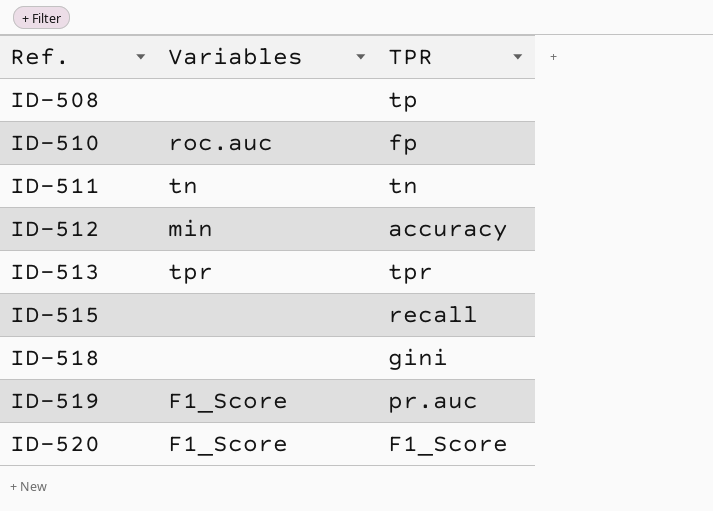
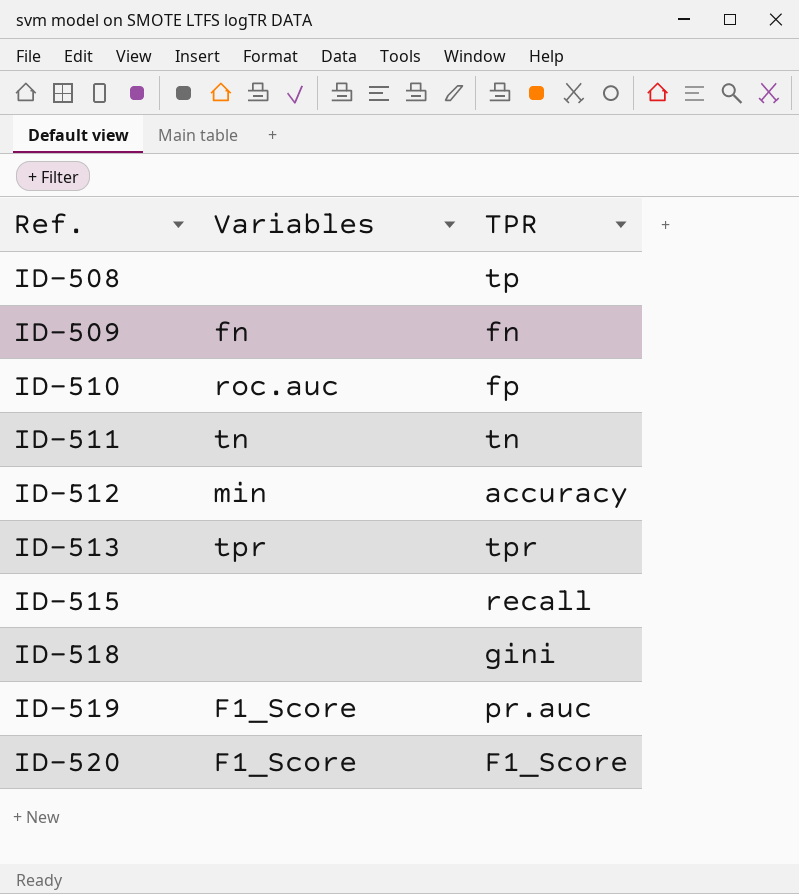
row ID-509: none -> fn | fn

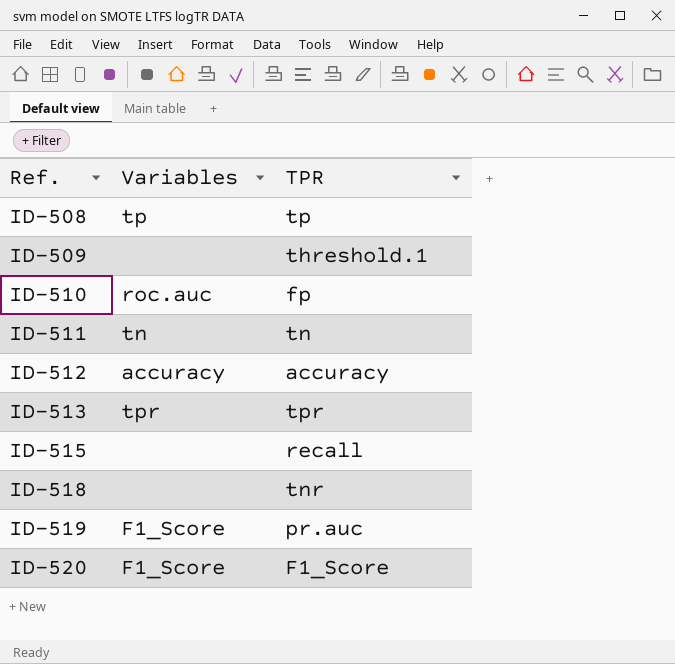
ID-508 | Variables: none -> tp
ID-509 | Variables: fn -> none
ID-509 | TPR: fn -> threshold.1
ID-512 | Variables: min -> accuracy
ID-518 | TPR: gini -> tnr

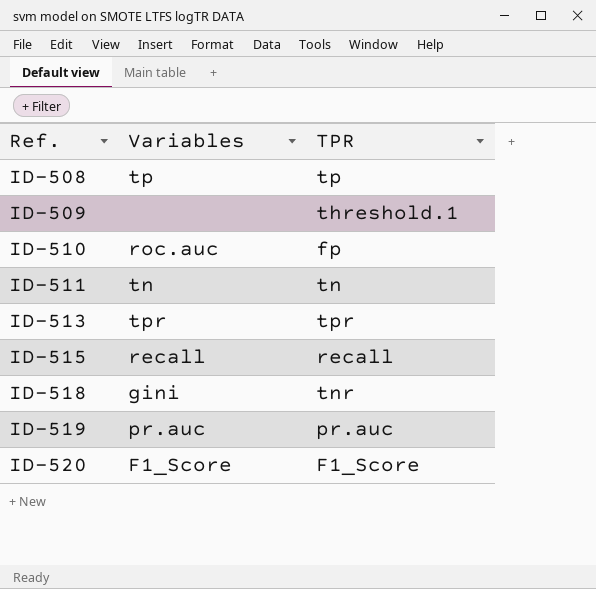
row ID-512: accuracy | accuracy -> none
ID-515 | Variables: none -> recall
ID-518 | Variables: none -> gini
ID-519 | Variables: F1_Score -> pr.auc

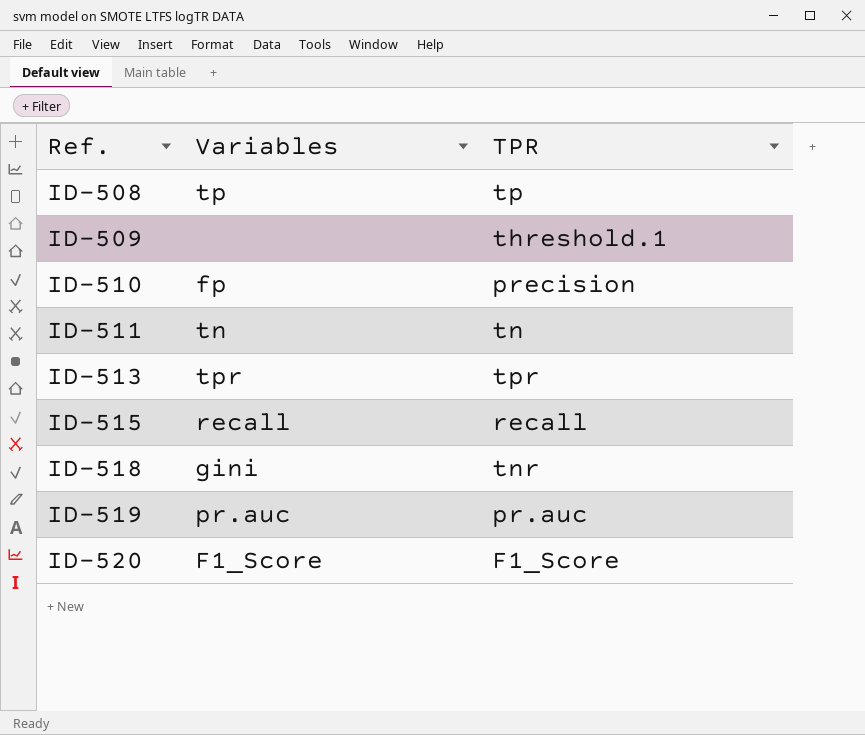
ID-510 | Variables: roc.auc -> fp
ID-510 | TPR: fp -> precision

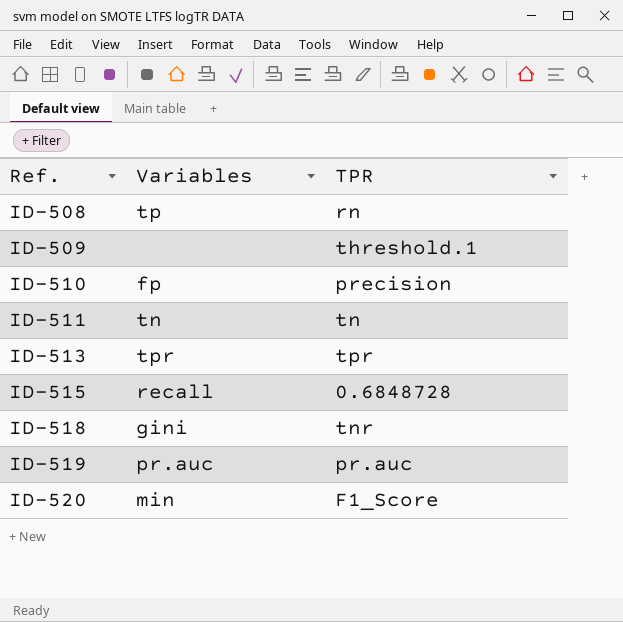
ID-508 | TPR: tp -> rn
ID-515 | TPR: recall -> 0.6848728
ID-520 | Variables: F1_Score -> min

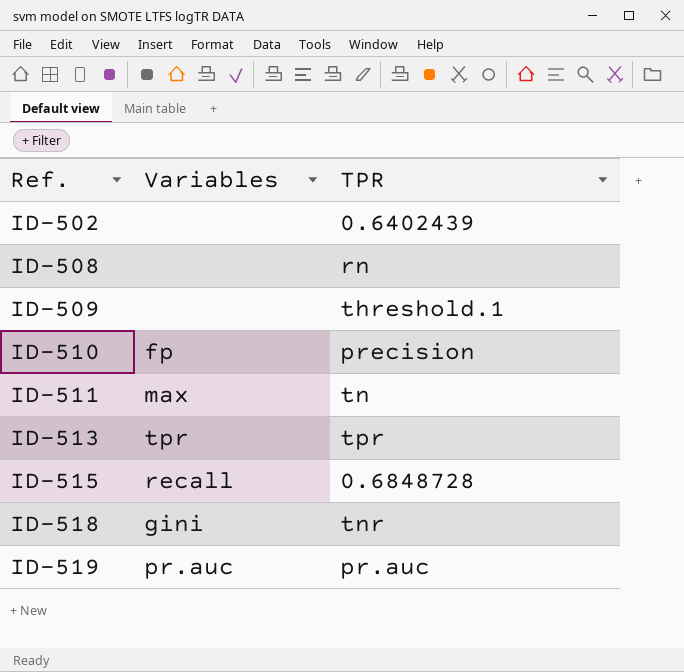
row ID-520: min | F1_Score -> none
row ID-502: none -> none | 0.6402439
ID-508 | Variables: tp -> none
ID-511 | Variables: tn -> max

